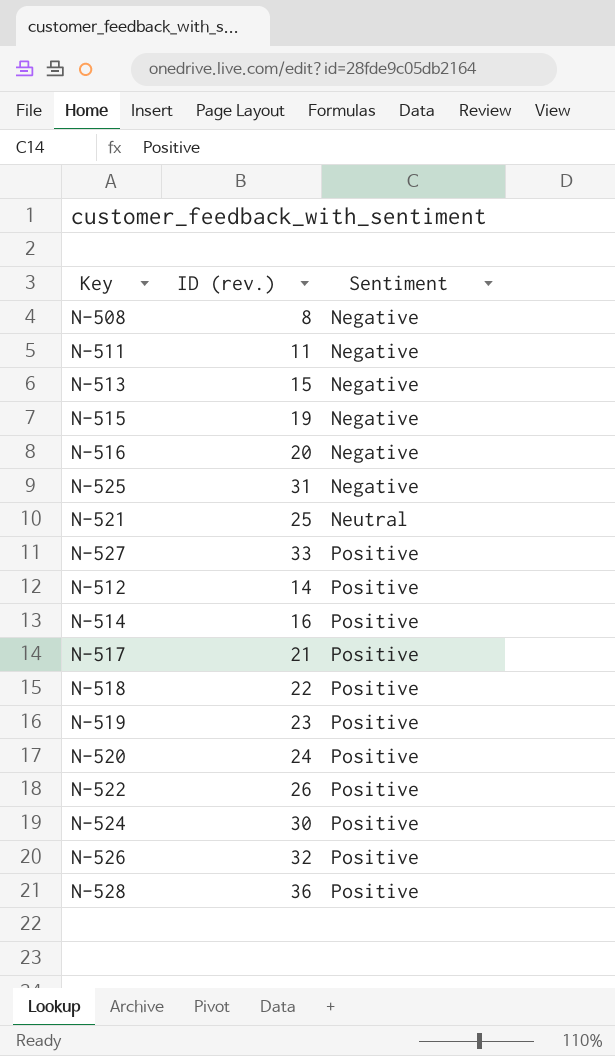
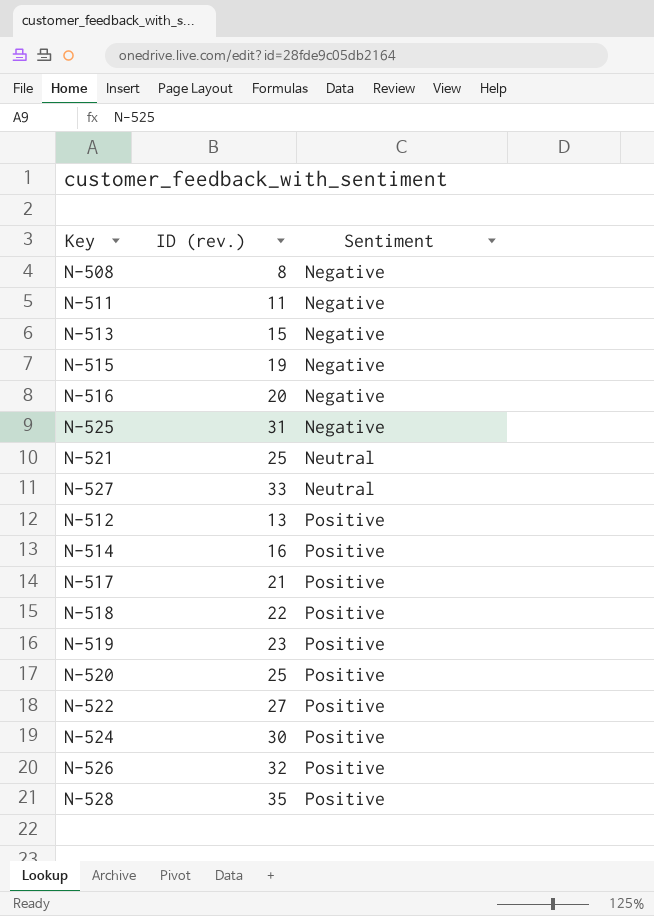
N-527 | Sentiment: Positive -> Neutral
N-512 | ID (rev.): 14 -> 13
N-520 | ID (rev.): 24 -> 25
N-522 | ID (rev.): 26 -> 27
N-528 | ID (rev.): 36 -> 35

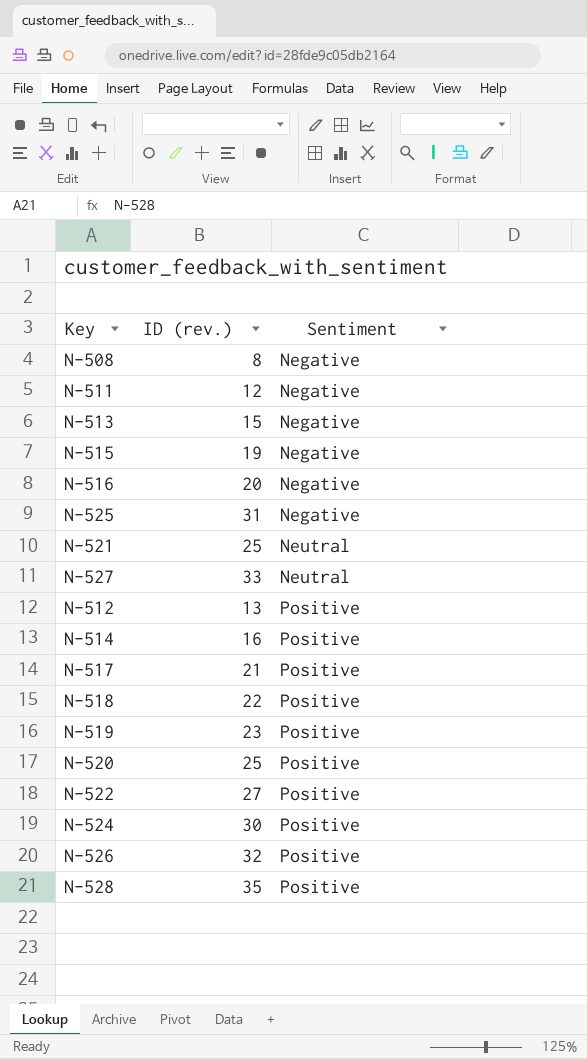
N-511 | ID (rev.): 11 -> 12

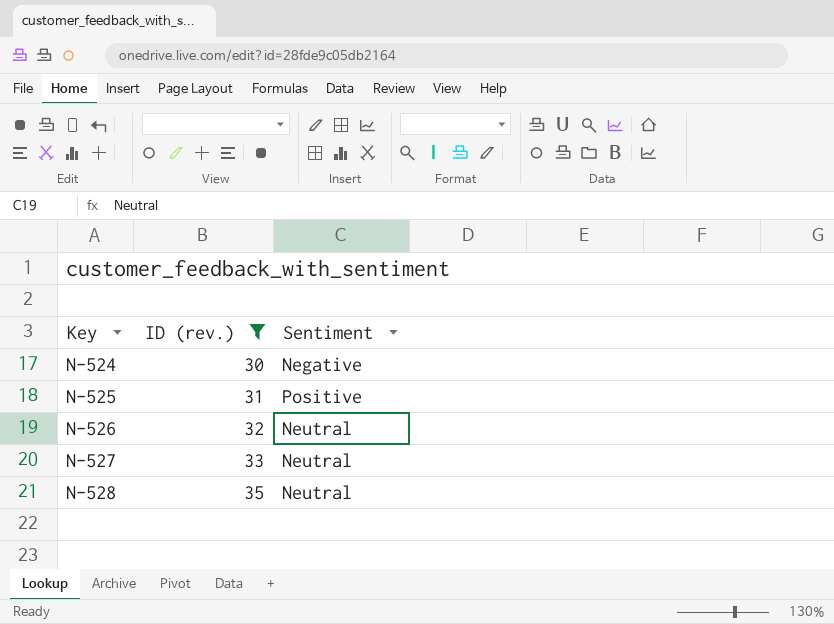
filter: none -> ID (rev.) >= 30
row order: Sentiment ascending -> Key ascending
N-524 | Sentiment: Positive -> Negative
N-525 | Sentiment: Negative -> Positive
N-526 | Sentiment: Positive -> Neutral
N-528 | Sentiment: Positive -> Neutral

